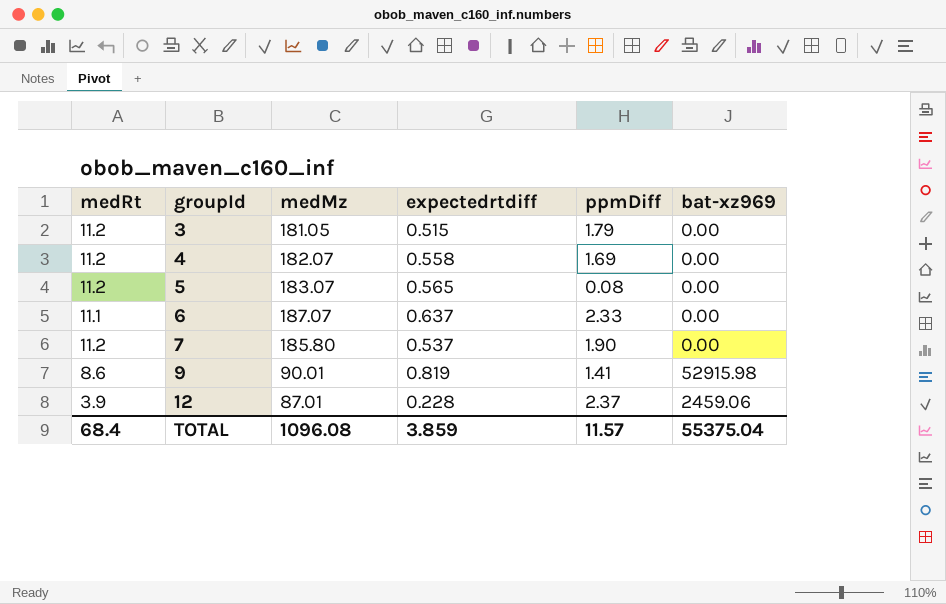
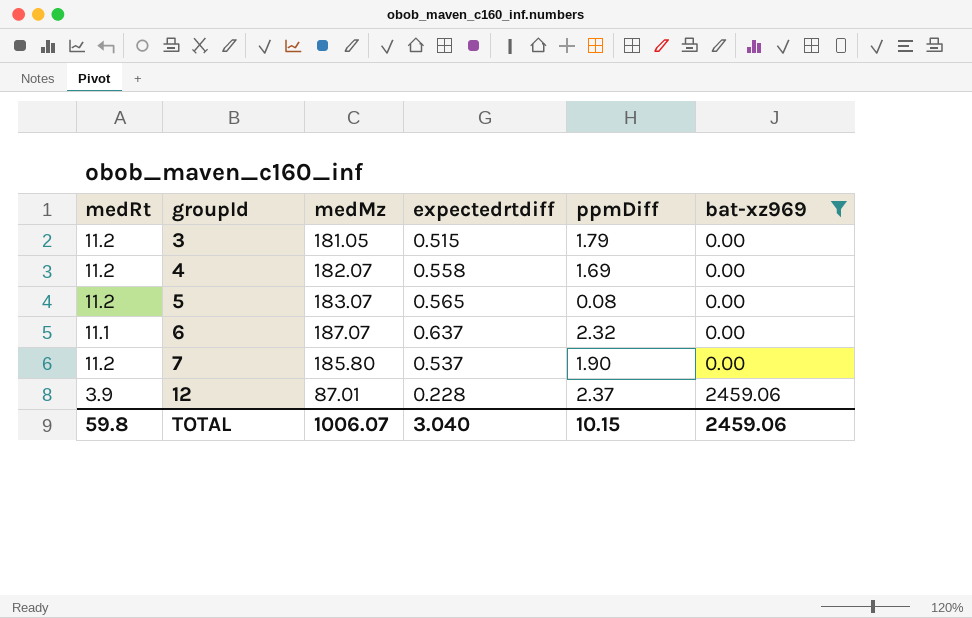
filter: none -> bat-xz969 != 52915.98
6 | ppmDiff: 2.33 -> 2.32
TOTAL | medRt: 68.4 -> 59.8
TOTAL | medMz: 1096.08 -> 1006.07
TOTAL | expectedrtdiff: 3.859 -> 3.040
TOTAL | ppmDiff: 11.57 -> 10.15
TOTAL | bat-xz969: 55375.04 -> 2459.06

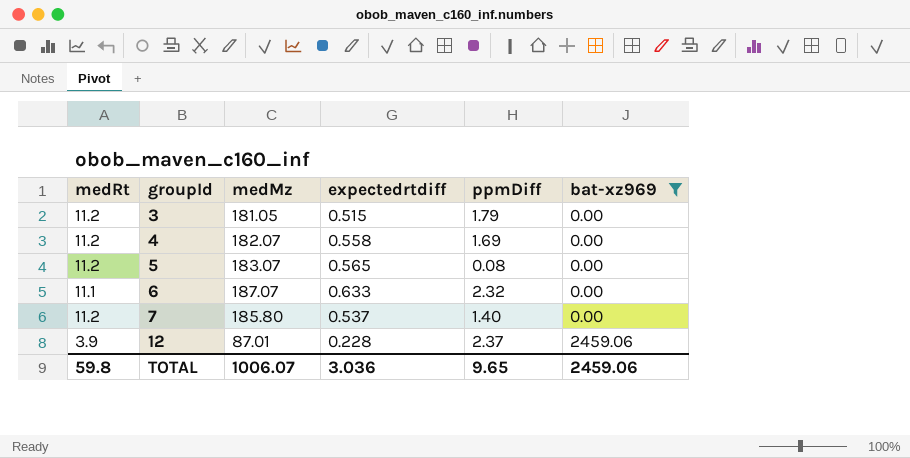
6 | expectedrtdiff: 0.637 -> 0.633
7 | ppmDiff: 1.90 -> 1.40
TOTAL | expectedrtdiff: 3.040 -> 3.036
TOTAL | ppmDiff: 10.15 -> 9.65

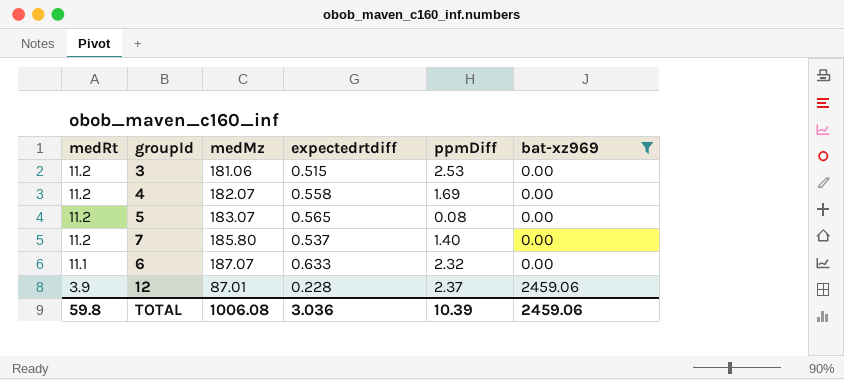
row order: groupId ascending -> medRt descending
3 | medMz: 181.05 -> 181.06
3 | ppmDiff: 1.79 -> 2.53
TOTAL | medMz: 1006.07 -> 1006.08
TOTAL | ppmDiff: 9.65 -> 10.39

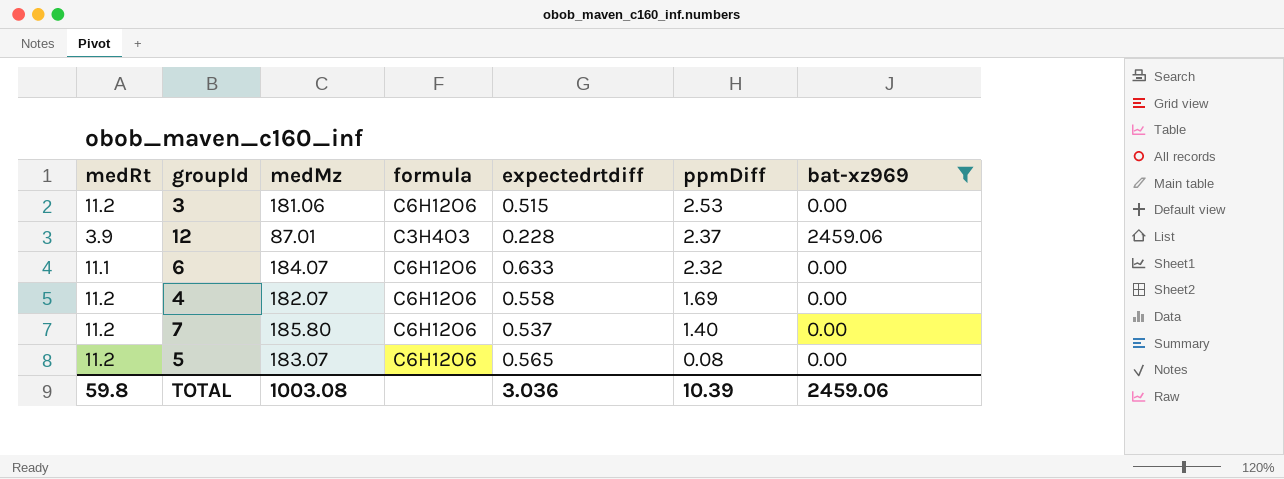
row order: medRt descending -> ppmDiff descending
column formula | position: none -> 4
6 | medMz: 187.07 -> 184.07
TOTAL | medMz: 1006.08 -> 1003.08

